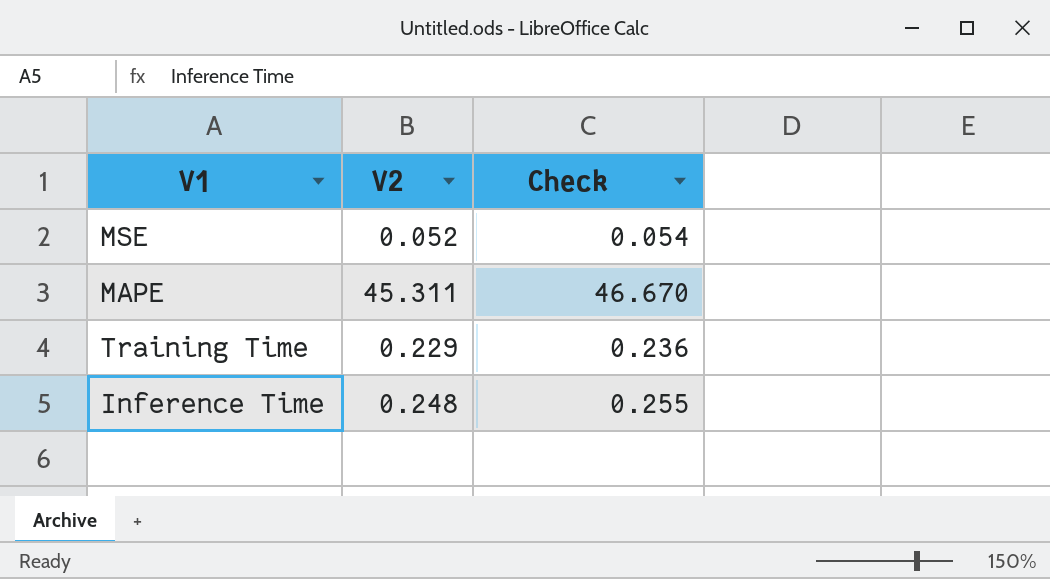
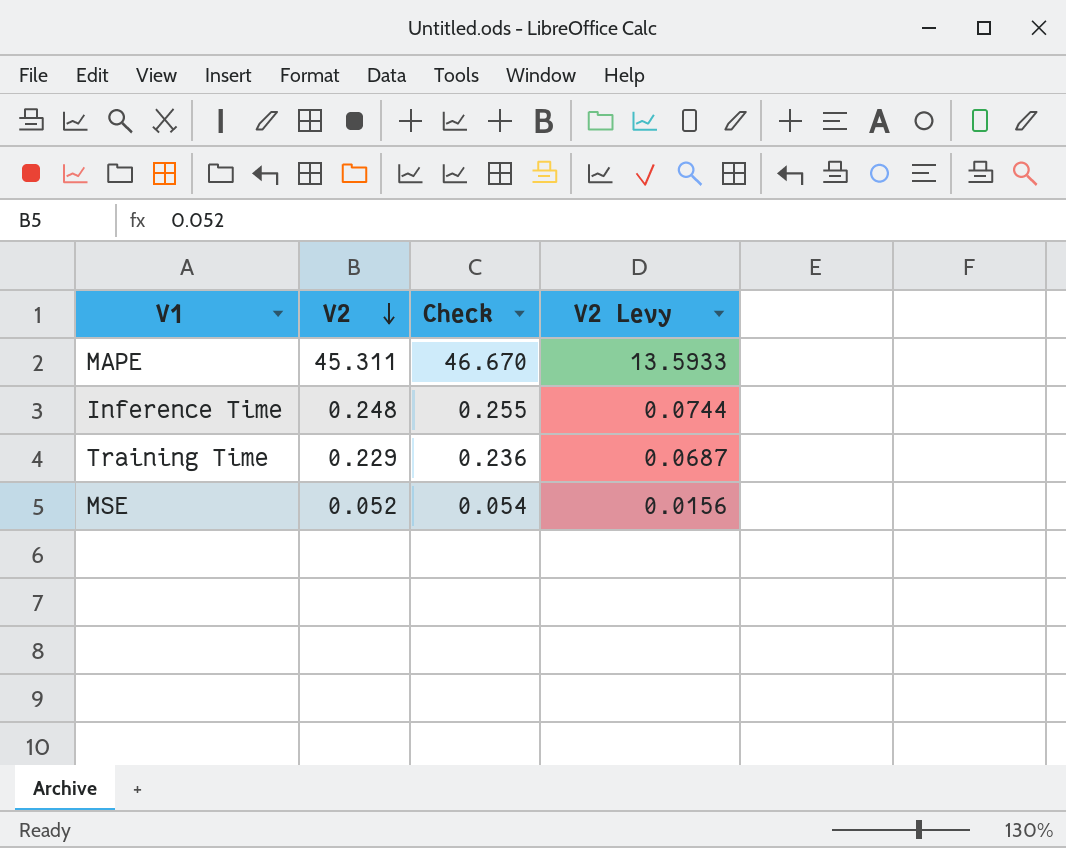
row order: none -> V2 descending
column V2 Levy | formula: none -> [V2] * 0.3

